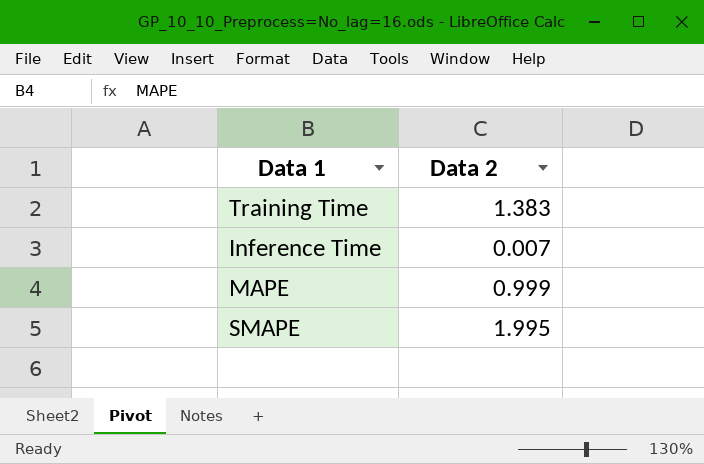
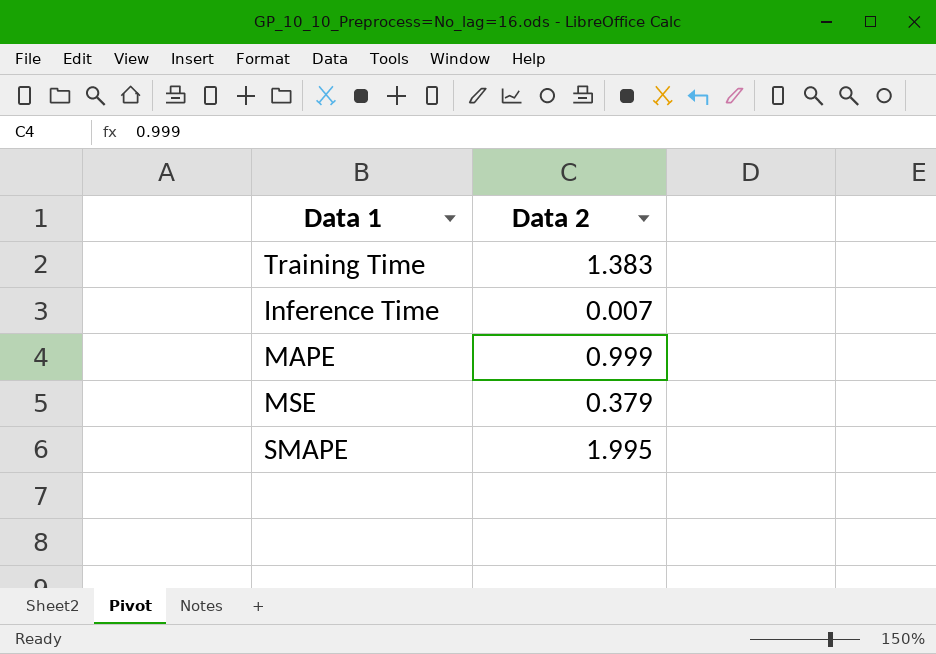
row MSE: none -> 0.379

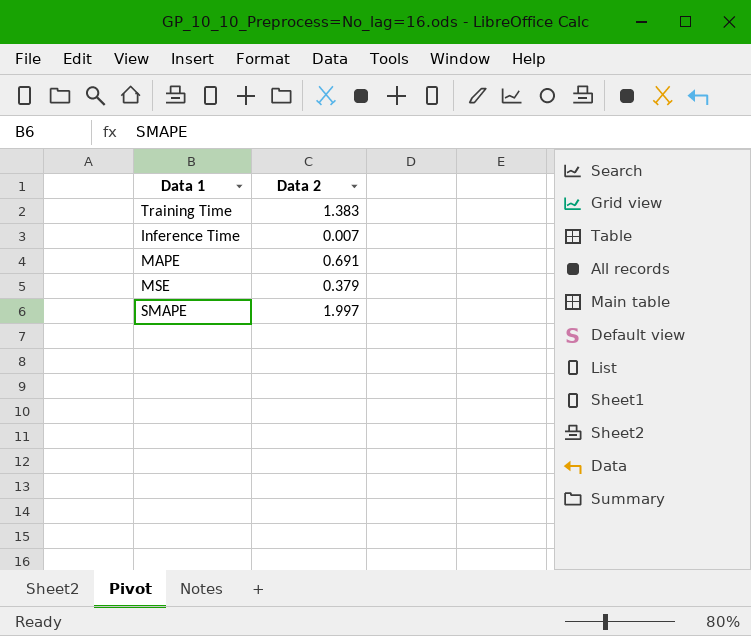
MAPE | Data 2: 0.999 -> 0.691
SMAPE | Data 2: 1.995 -> 1.997

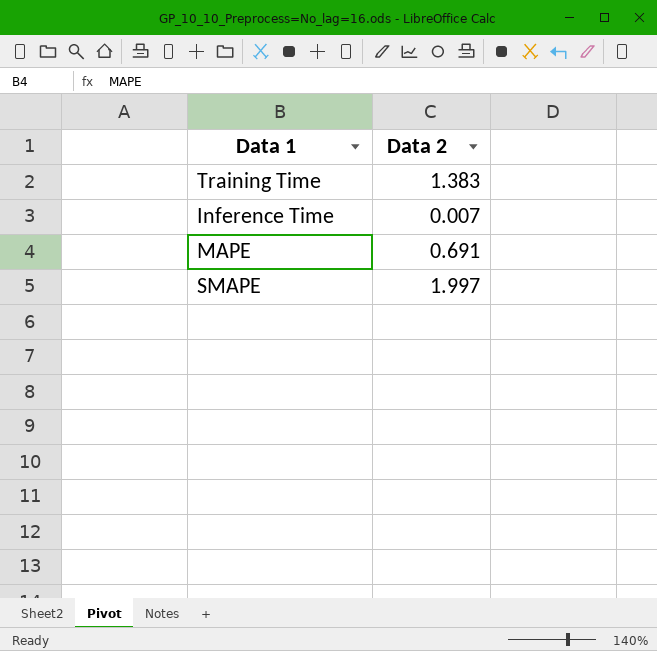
row MSE: 0.379 -> none

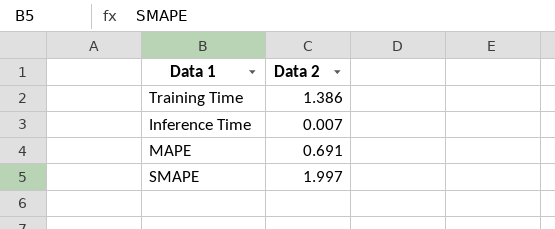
Training Time | Data 2: 1.383 -> 1.386

